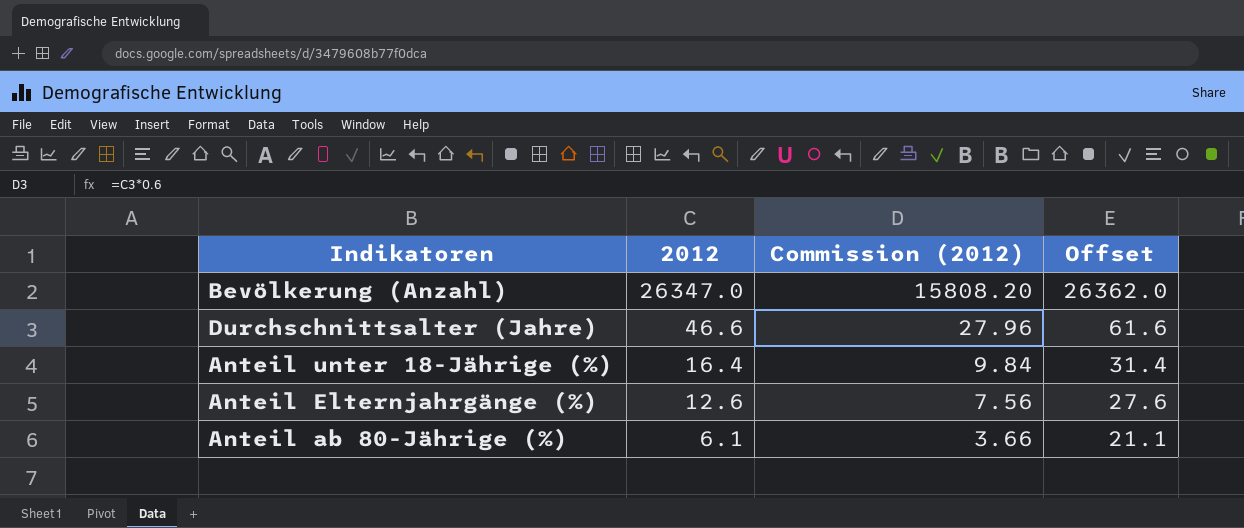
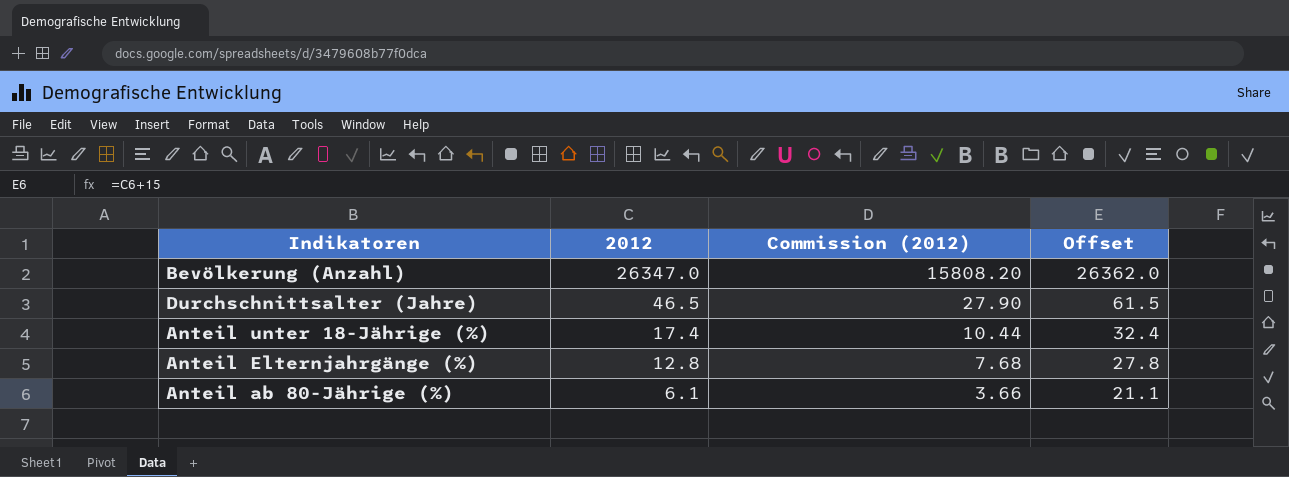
Durchschnittsalter (Jahre) | 2012: 46.6 -> 46.5
Durchschnittsalter (Jahre) | Commission (2012): 27.96 -> 27.90
Durchschnittsalter (Jahre) | Offset: 61.6 -> 61.5
Anteil unter 18-Jährige (%) | 2012: 16.4 -> 17.4
Anteil unter 18-Jährige (%) | Commission (2012): 9.84 -> 10.44
Anteil unter 18-Jährige (%) | Offset: 31.4 -> 32.4
Anteil Elternjahrgänge (%) | 2012: 12.6 -> 12.8
Anteil Elternjahrgänge (%) | Commission (2012): 7.56 -> 7.68
Anteil Elternjahrgänge (%) | Offset: 27.6 -> 27.8

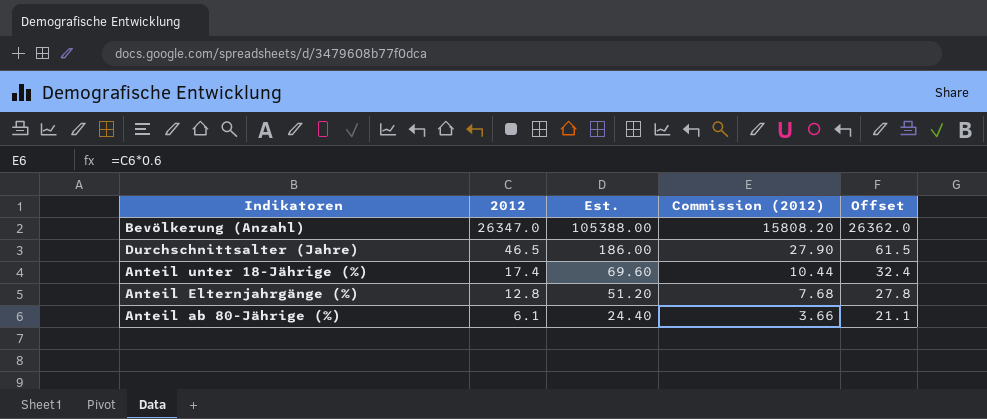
column Est. | formula: none -> [2012] * 4

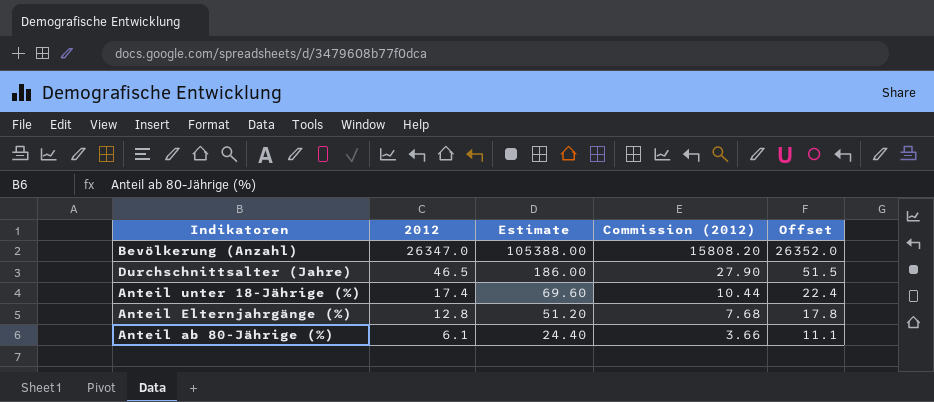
column name: Est. -> Estimate
column Offset | formula: [2012] + 15 -> [2012] + 5

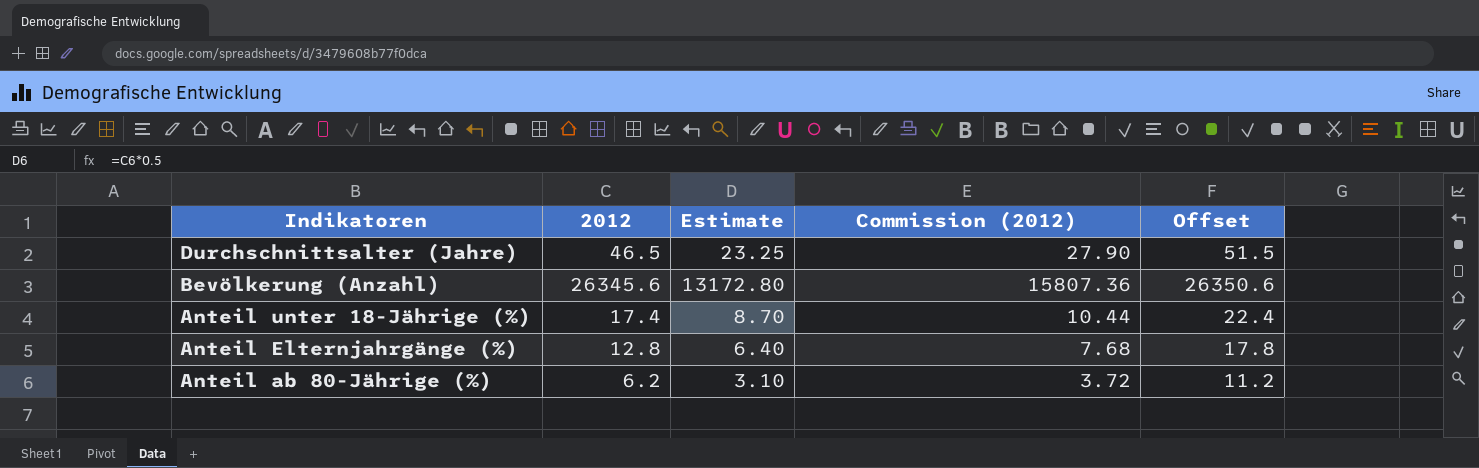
row order: 2012 descending -> Indikatoren descending
column Estimate | formula: [2012] * 4 -> [2012] * 0.5
Bevölkerung (Anzahl) | 2012: 26347.0 -> 26345.6
Bevölkerung (Anzahl) | Commission (2012): 15808.20 -> 15807.36
Bevölkerung (Anzahl) | Offset: 26352.0 -> 26350.6
Anteil ab 80-Jährige (%) | 2012: 6.1 -> 6.2
Anteil ab 80-Jährige (%) | Commission (2012): 3.66 -> 3.72
Anteil ab 80-Jährige (%) | Offset: 11.1 -> 11.2

